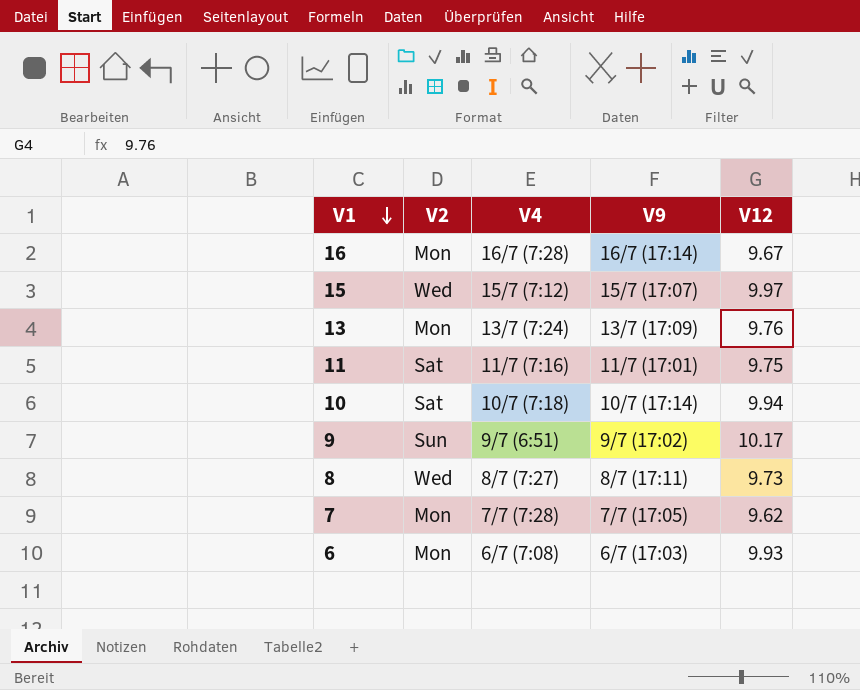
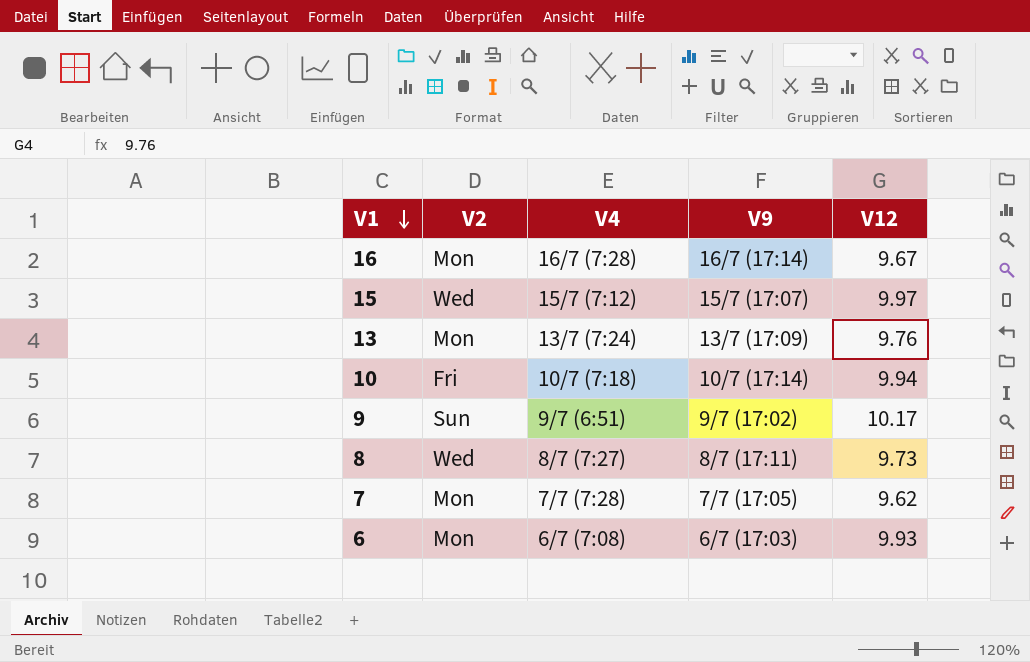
row 11: Sat | 11/7 (7:16) | 11/7 (17:01) | 9.75 -> none
10 | V2: Sat -> Fri

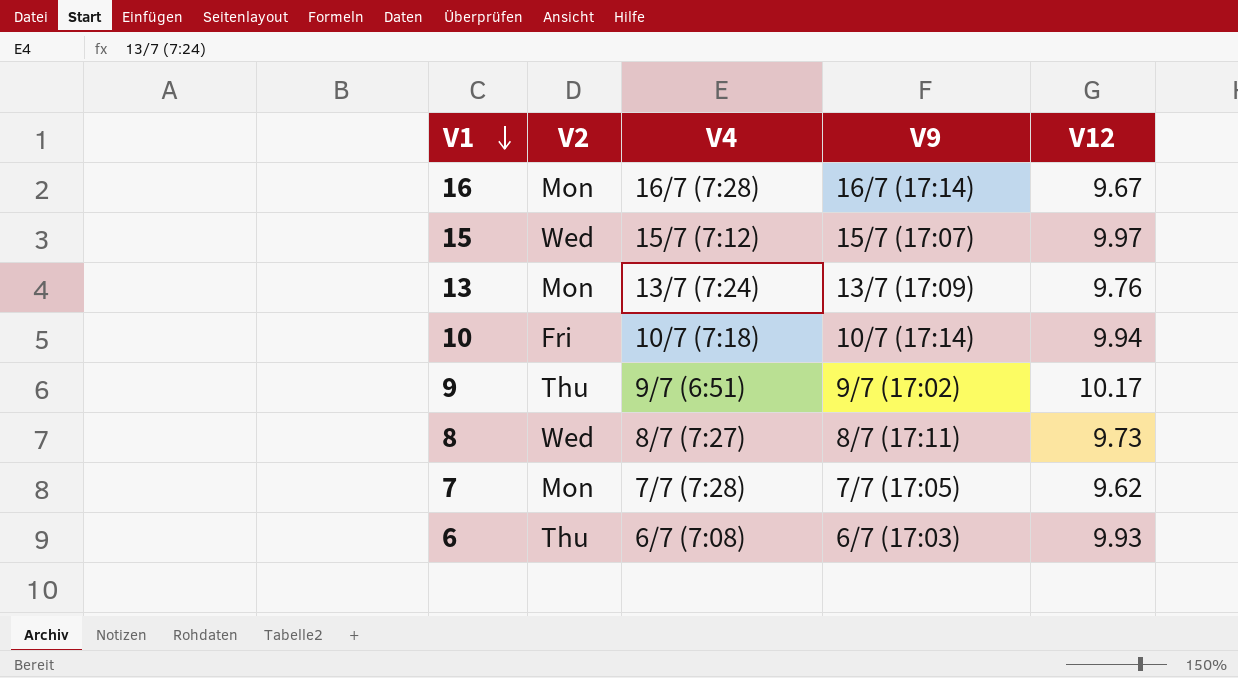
9 | V2: Sun -> Thu
6 | V2: Mon -> Thu

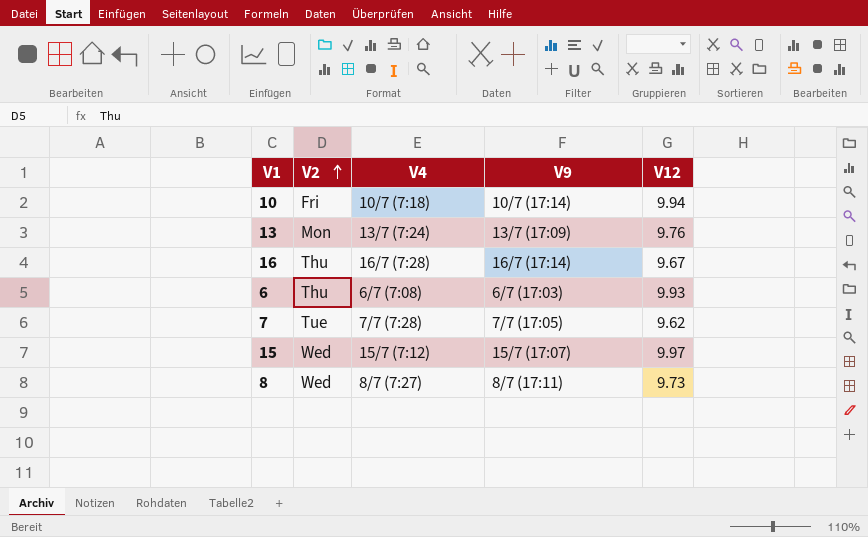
row order: V1 descending -> V2 ascending
row 9: Thu | 9/7 (6:51) | 9/7 (17:02) | 10.17 -> none
16 | V2: Mon -> Thu
7 | V2: Mon -> Tue

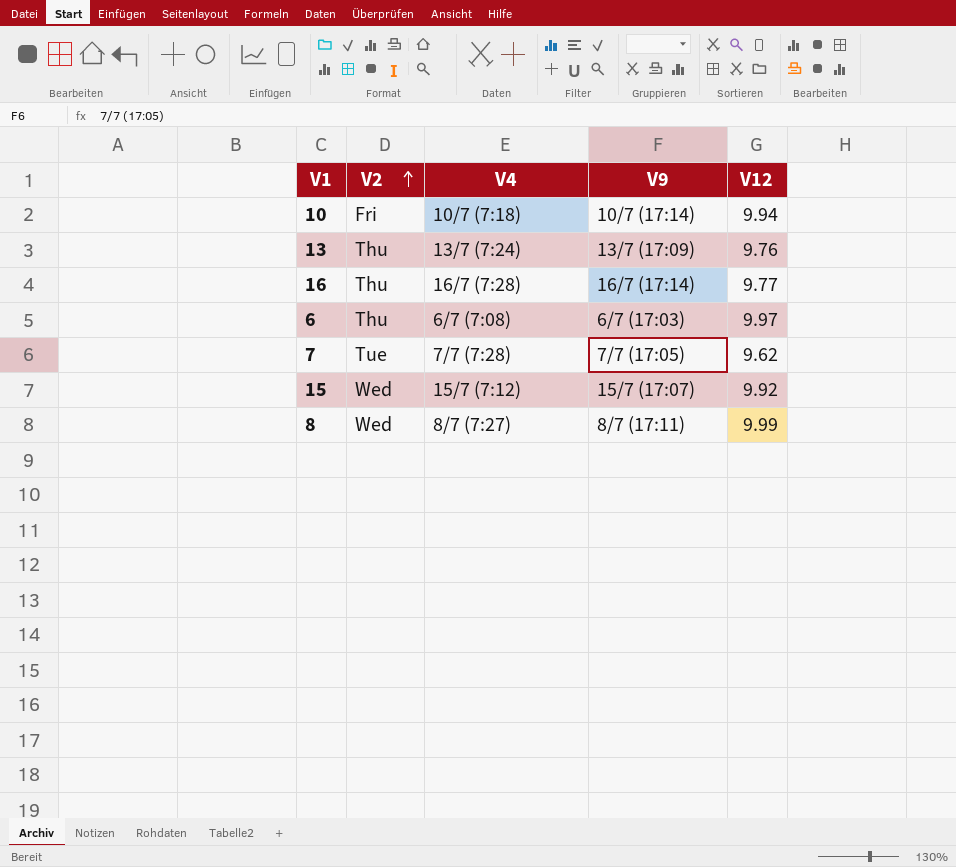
13 | V2: Mon -> Thu
16 | V12: 9.67 -> 9.77
6 | V12: 9.93 -> 9.97
15 | V12: 9.97 -> 9.92
8 | V12: 9.73 -> 9.99

